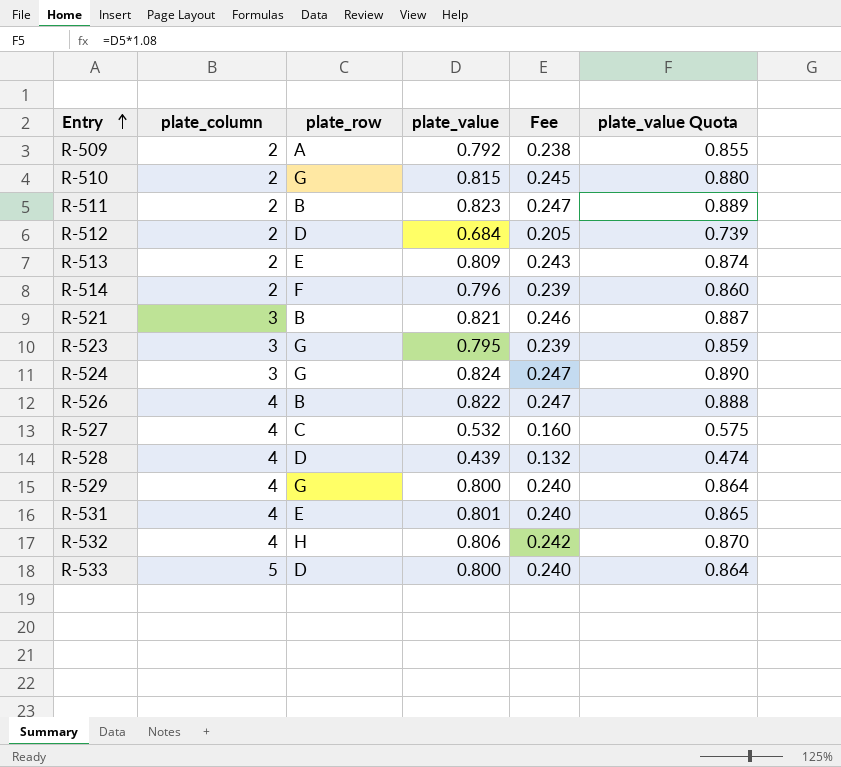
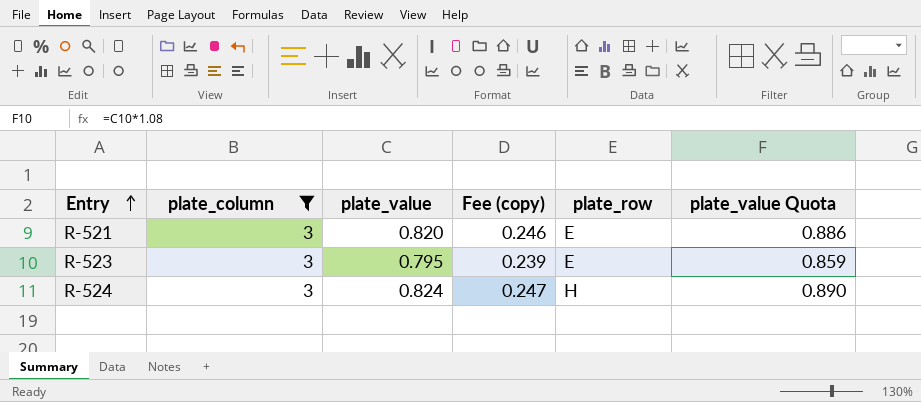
filter: none -> plate_column = 3
column name: Fee -> Fee (copy)
column plate_row | position: 3 -> 5
R-521 | plate_value: 0.821 -> 0.820
R-521 | plate_row: B -> E
R-521 | plate_value Quota: 0.887 -> 0.886
R-523 | plate_row: G -> E
R-524 | plate_row: G -> H

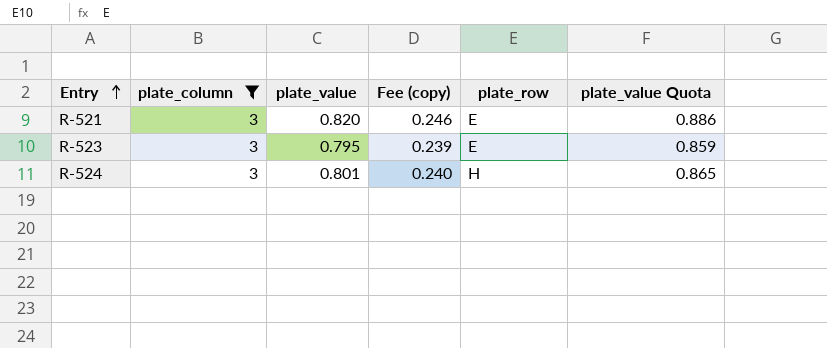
R-524 | plate_value: 0.824 -> 0.801
R-524 | Fee (copy): 0.247 -> 0.240
R-524 | plate_value Quota: 0.890 -> 0.865

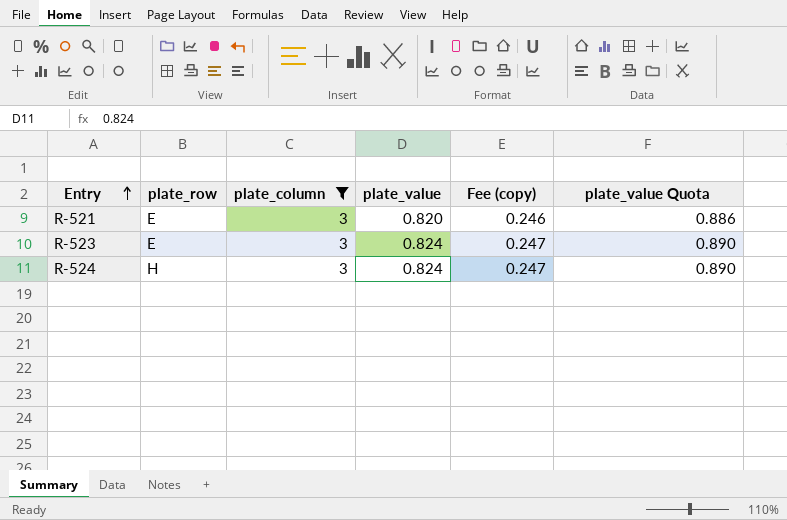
column plate_row | position: 5 -> 2
R-523 | plate_value: 0.795 -> 0.824
R-523 | Fee (copy): 0.239 -> 0.247
R-523 | plate_value Quota: 0.859 -> 0.890
R-524 | plate_value: 0.801 -> 0.824
R-524 | Fee (copy): 0.240 -> 0.247
R-524 | plate_value Quota: 0.865 -> 0.890

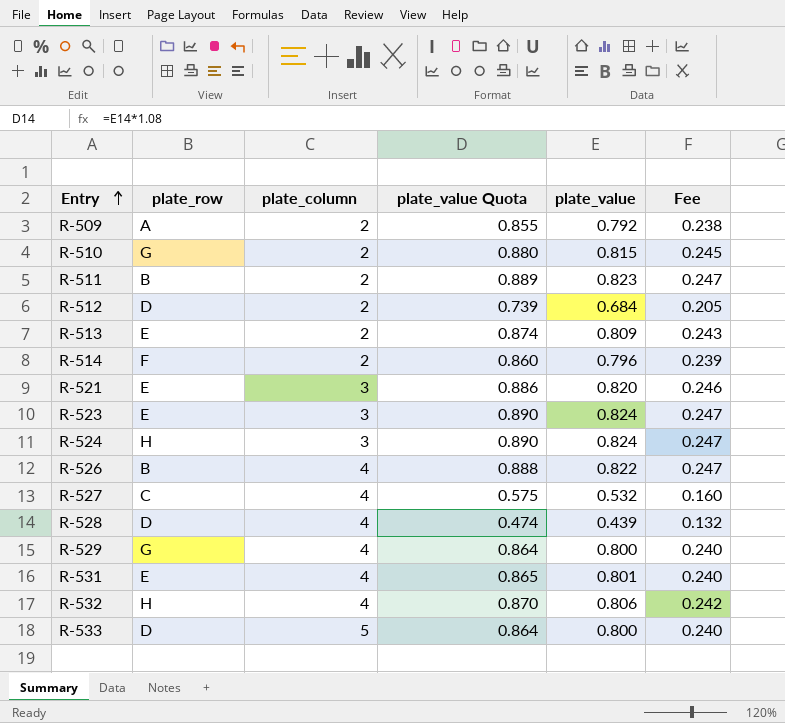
filter: plate_column = 3 -> none
column plate_value Quota | position: 6 -> 4
column name: Fee (copy) -> Fee

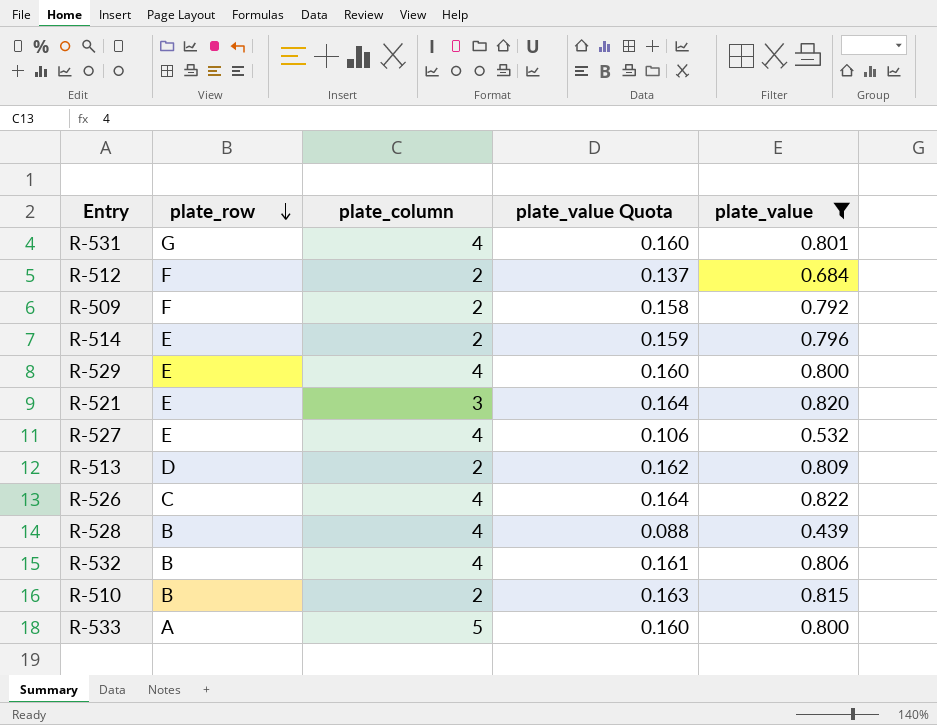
filter: none -> plate_value <= 0.822
row order: Entry ascending -> plate_row descending
column Fee | formula: [plate_value] * 0.3 -> none
column plate_value Quota | formula: [plate_value] * 1.08 -> [plate_value] * 0.2
R-531 | plate_row: E -> G
R-512 | plate_row: D -> F
R-509 | plate_row: A -> F
R-514 | plate_row: F -> E
R-529 | plate_row: G -> E
R-527 | plate_row: C -> E
R-513 | plate_row: E -> D
R-526 | plate_row: B -> C
R-528 | plate_row: D -> B
R-532 | plate_row: H -> B
R-510 | plate_row: G -> B
R-533 | plate_row: D -> A

